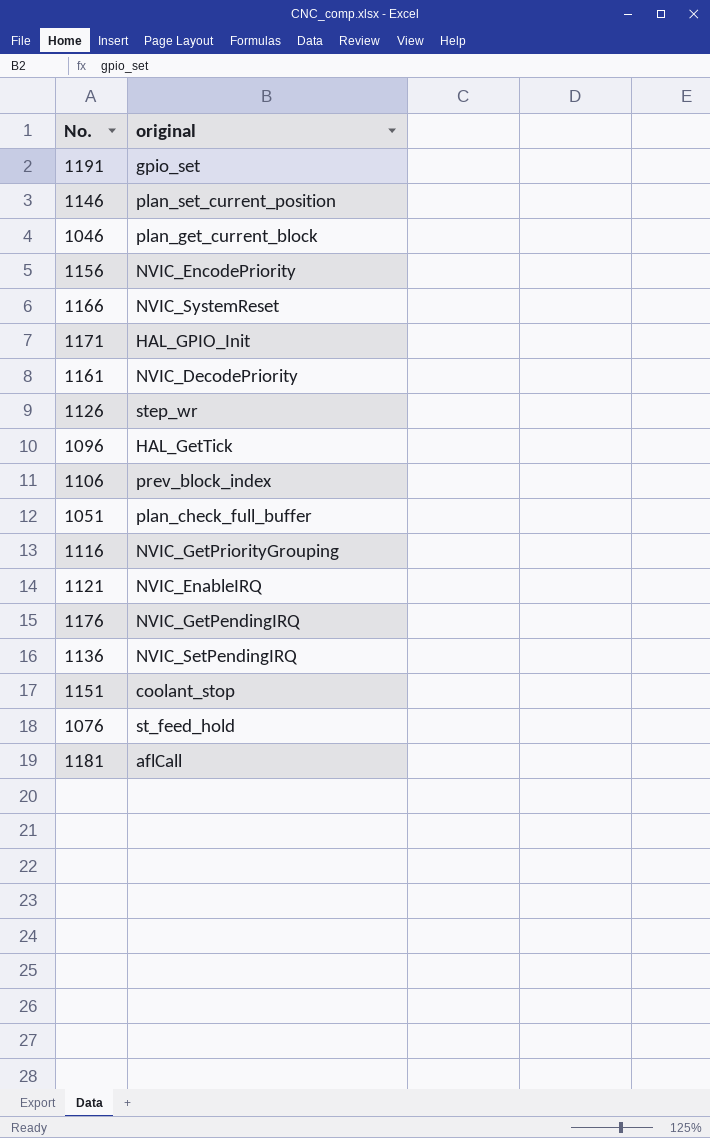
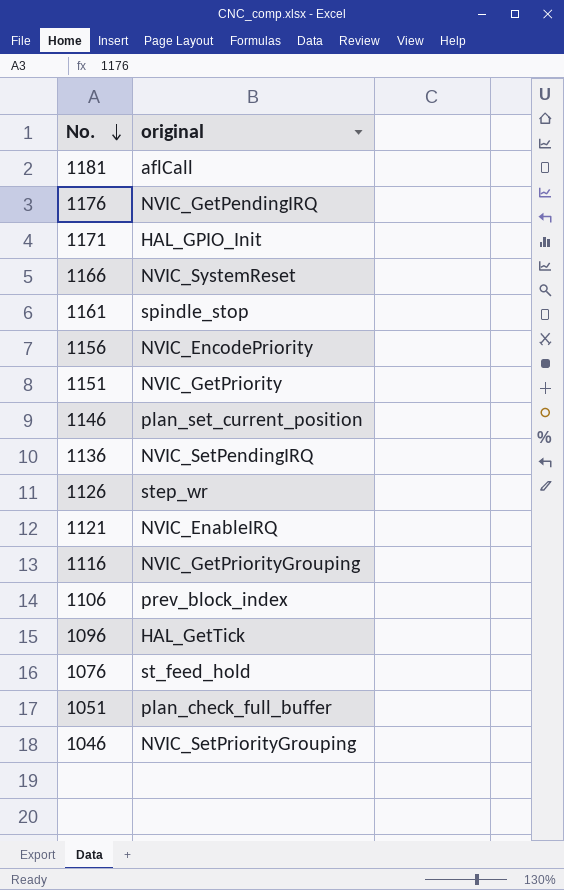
row order: none -> No. descending
row 1191: gpio_set -> none
1161 | original: NVIC_DecodePriority -> spindle_stop
1151 | original: coolant_stop -> NVIC_GetPriority
1046 | original: plan_get_current_block -> NVIC_SetPriorityGrouping

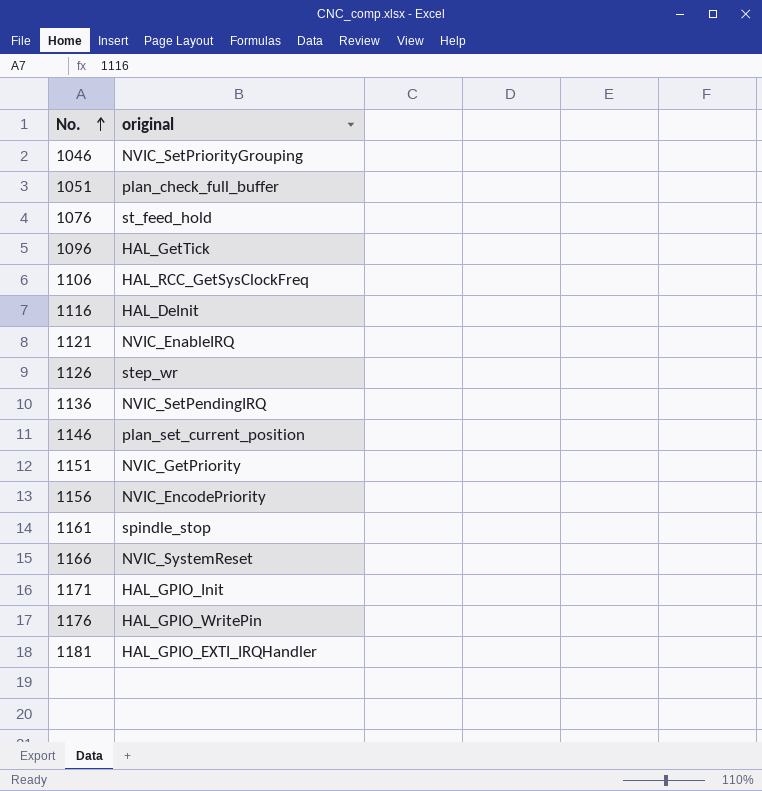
row order: No. descending -> No. ascending
1106 | original: prev_block_index -> HAL_RCC_GetSysClockFreq
1116 | original: NVIC_GetPriorityGrouping -> HAL_DeInit
1176 | original: NVIC_GetPendingIRQ -> HAL_GPIO_WritePin
1181 | original: aflCall -> HAL_GPIO_EXTI_IRQHandler

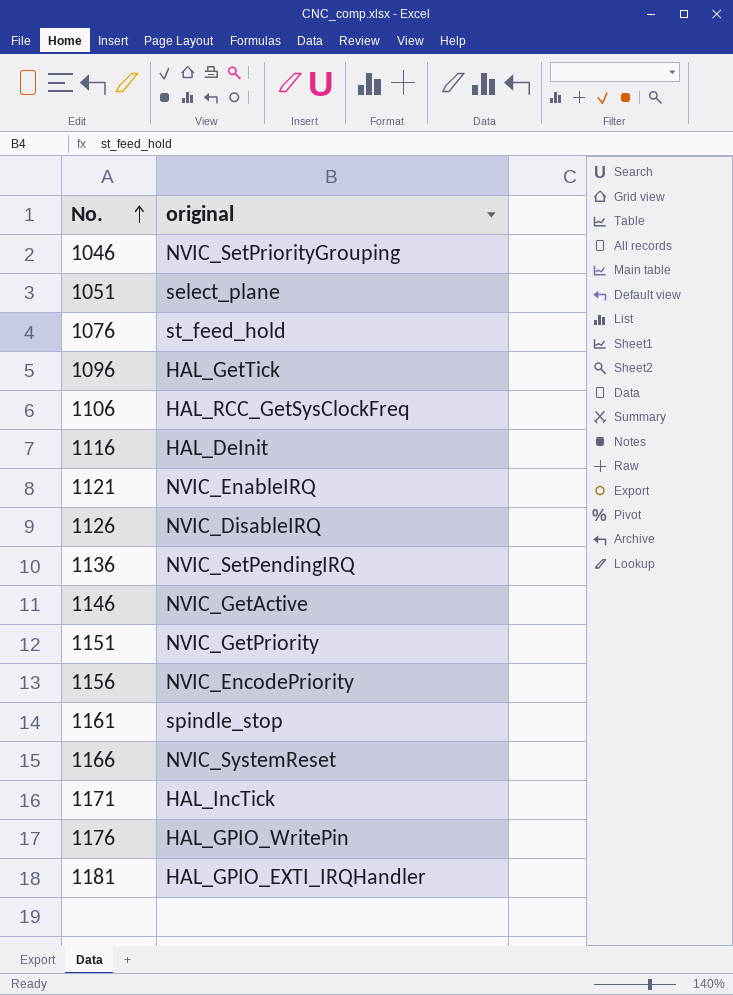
1051 | original: plan_check_full_buffer -> select_plane
1126 | original: step_wr -> NVIC_DisableIRQ
1146 | original: plan_set_current_position -> NVIC_GetActive
1171 | original: HAL_GPIO_Init -> HAL_IncTick

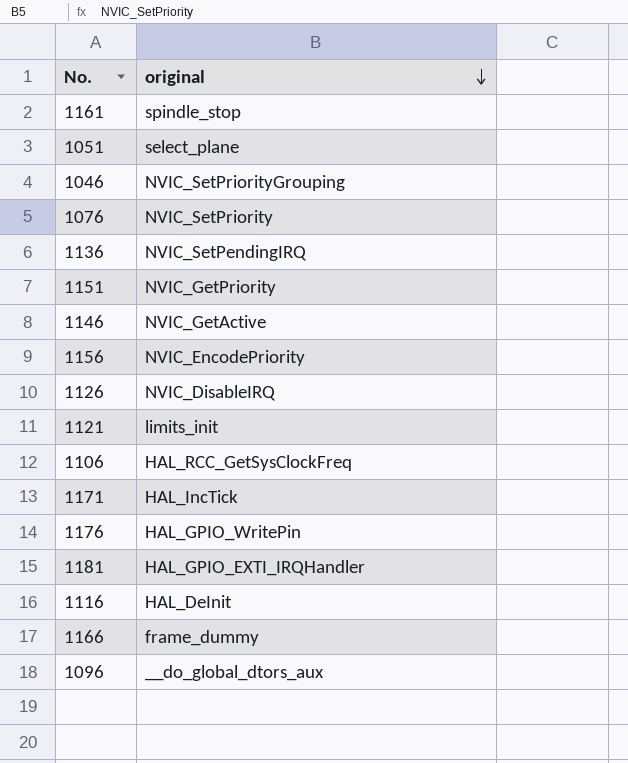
row order: No. ascending -> original descending
1076 | original: st_feed_hold -> NVIC_SetPriority
1121 | original: NVIC_EnableIRQ -> limits_init
1166 | original: NVIC_SystemReset -> frame_dummy
1096 | original: HAL_GetTick -> __do_global_dtors_aux

